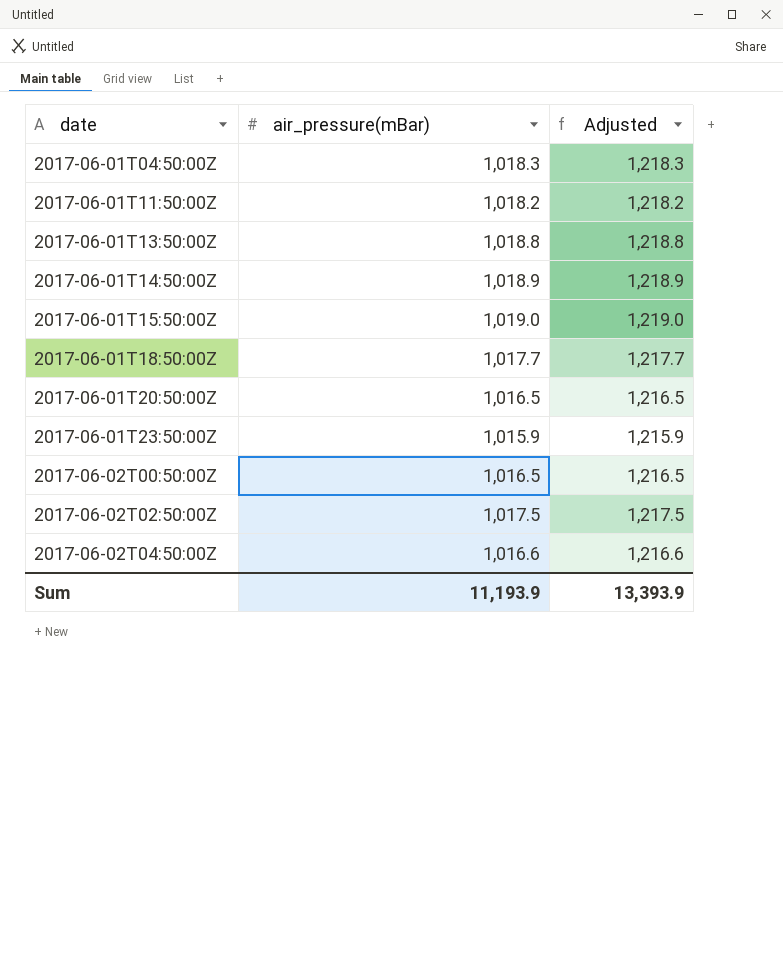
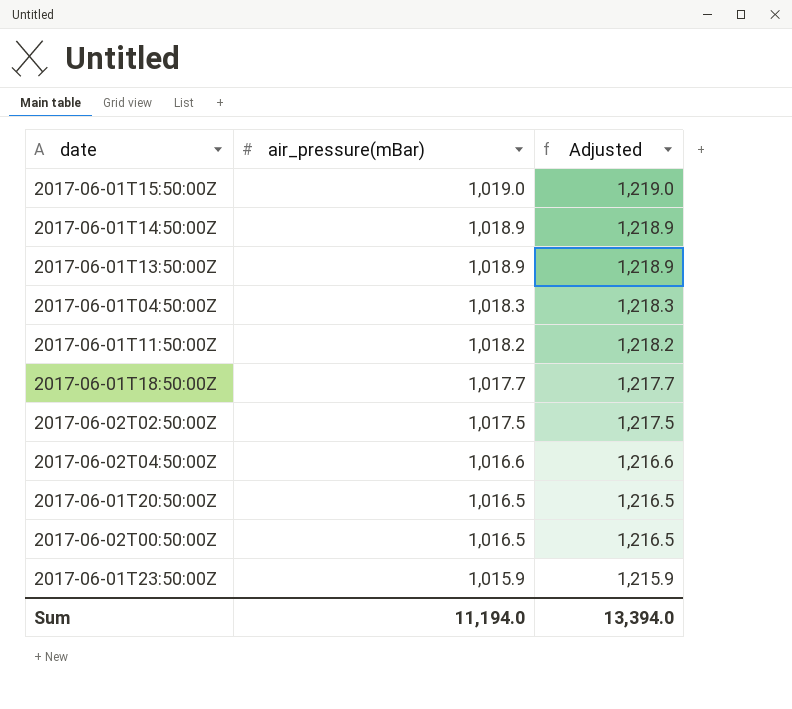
row order: date ascending -> air_pressure(mBar) descending
2017-06-01T13:50:00Z | air_pressure(mBar): 1,018.8 -> 1,018.9
2017-06-01T13:50:00Z | Adjusted: 1,218.8 -> 1,218.9
Sum | air_pressure(mBar): 11,193.9 -> 11,194.0
Sum | Adjusted: 13,393.9 -> 13,394.0

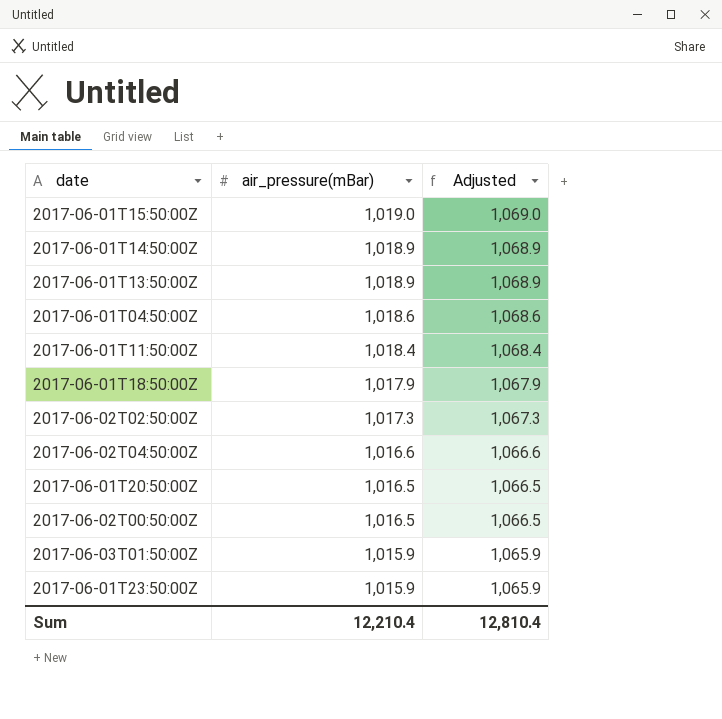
column Adjusted | formula: [air_pressure(mBar)] + 200 -> [air_pressure(mBar)] + 50
2017-06-01T04:50:00Z | air_pressure(mBar): 1,018.3 -> 1,018.6
2017-06-01T11:50:00Z | air_pressure(mBar): 1,018.2 -> 1,018.4
2017-06-01T18:50:00Z | air_pressure(mBar): 1,017.7 -> 1,017.9
2017-06-02T02:50:00Z | air_pressure(mBar): 1,017.5 -> 1,017.3
row 2017-06-03T01:50:00Z: none -> 1,015.9 | 1,065.9
Sum | air_pressure(mBar): 11,194.0 -> 12,210.4
Sum | Adjusted: 13,394.0 -> 12,810.4

